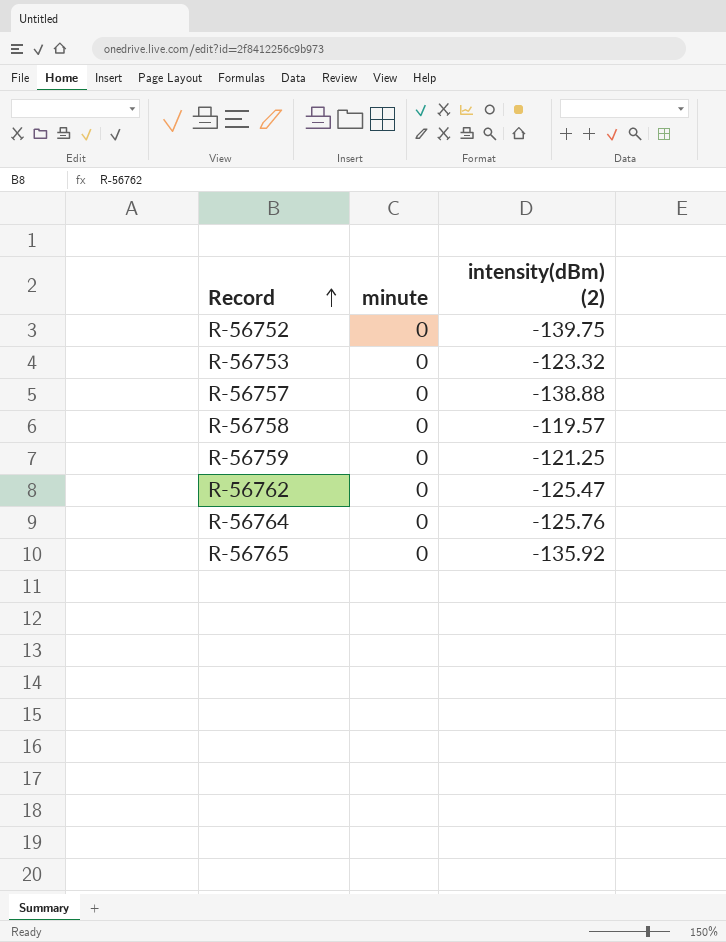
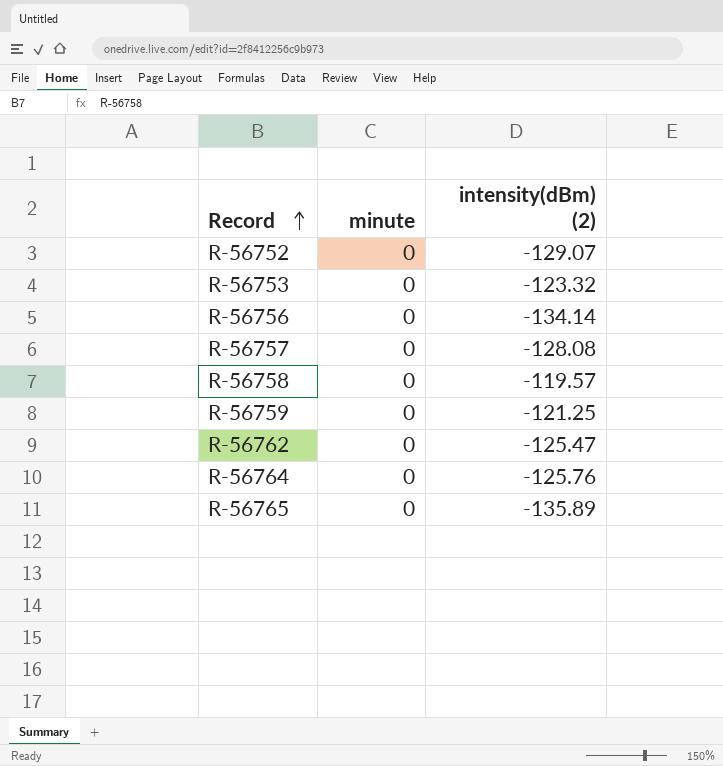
R-56752 | intensity(dBm) (2): -139.75 -> -129.07
row R-56756: none -> 0 | -134.14
R-56757 | intensity(dBm) (2): -138.88 -> -128.08
R-56765 | intensity(dBm) (2): -135.92 -> -135.89

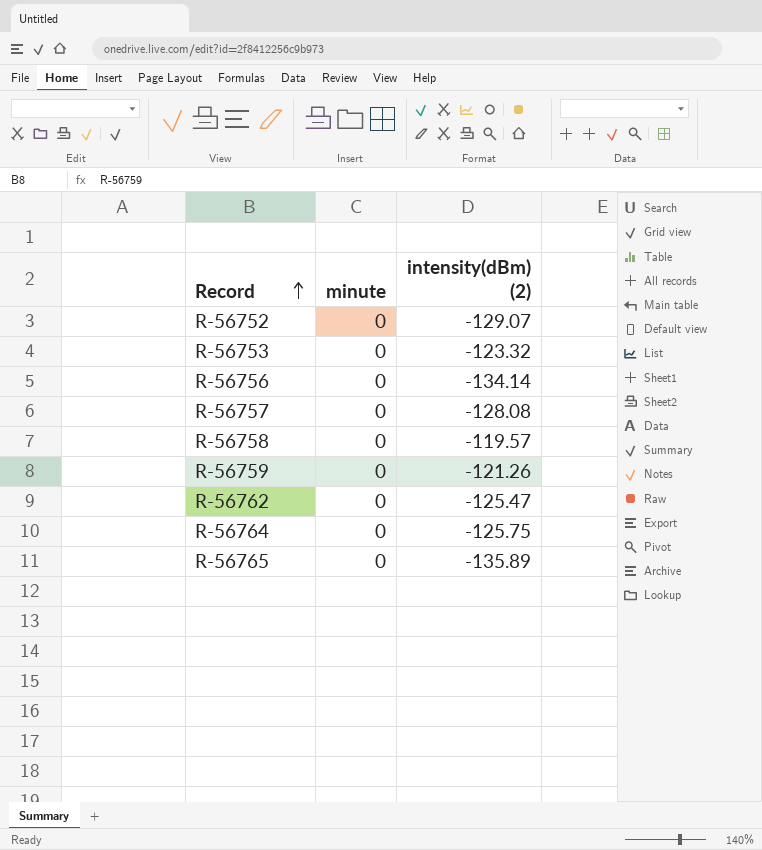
R-56759 | intensity(dBm) (2): -121.25 -> -121.26
R-56764 | intensity(dBm) (2): -125.76 -> -125.75

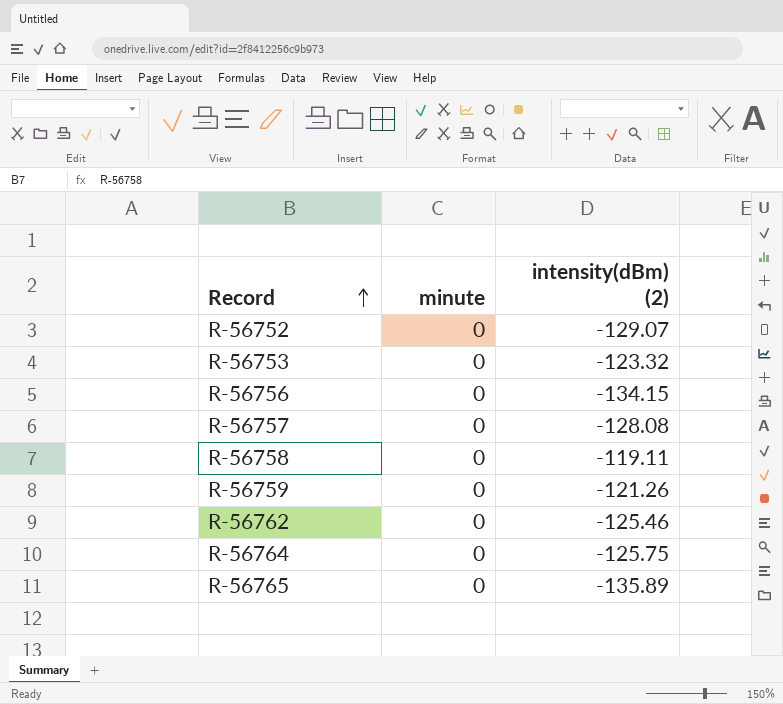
R-56756 | intensity(dBm) (2): -134.14 -> -134.15
R-56758 | intensity(dBm) (2): -119.57 -> -119.11
R-56762 | intensity(dBm) (2): -125.47 -> -125.46

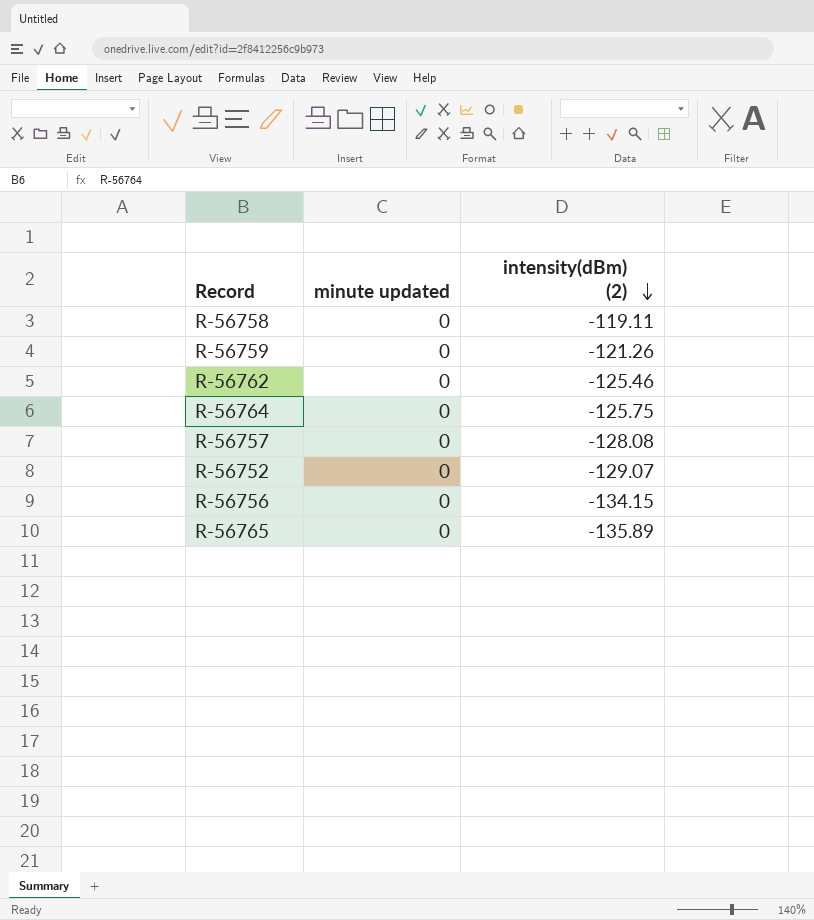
row order: Record ascending -> intensity(dBm) (2) descending
column name: minute -> minute updated
row R-56753: 0 | -123.32 -> none

